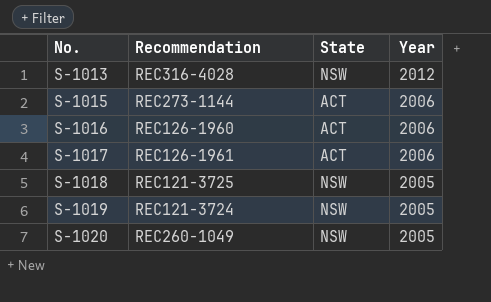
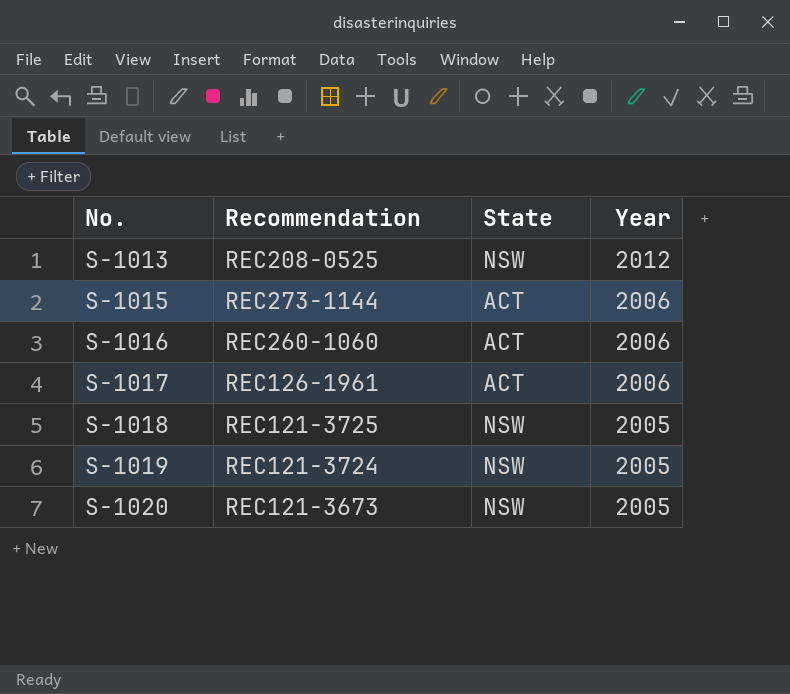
S-1013 | Recommendation: REC316-4028 -> REC208-0525
S-1016 | Recommendation: REC126-1960 -> REC260-1060
S-1020 | Recommendation: REC260-1049 -> REC121-3673

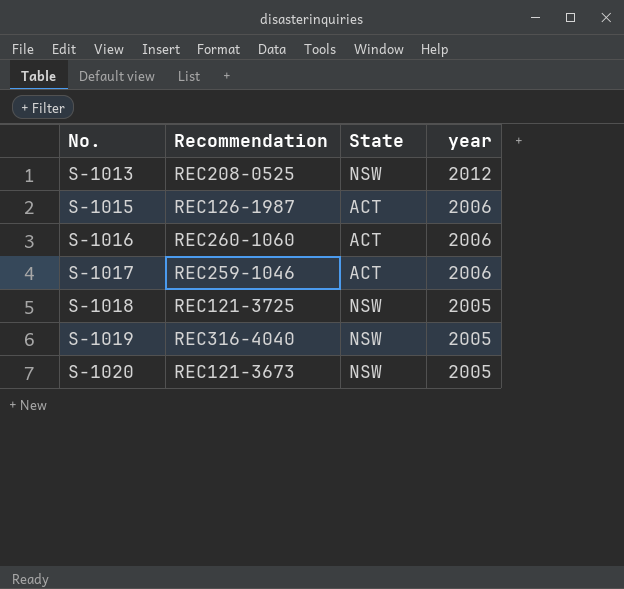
column name: Year -> year
S-1015 | Recommendation: REC273-1144 -> REC126-1987
S-1017 | Recommendation: REC126-1961 -> REC259-1046
S-1019 | Recommendation: REC121-3724 -> REC316-4040

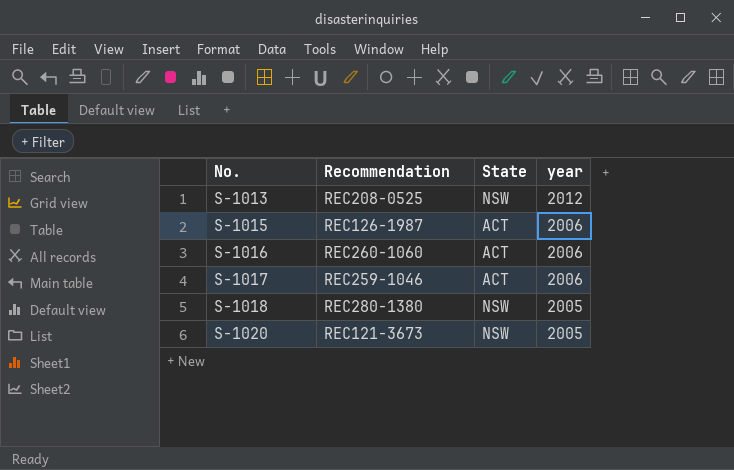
row S-1019: REC316-4040 | NSW | 2005 -> none
S-1018 | Recommendation: REC121-3725 -> REC280-1380

